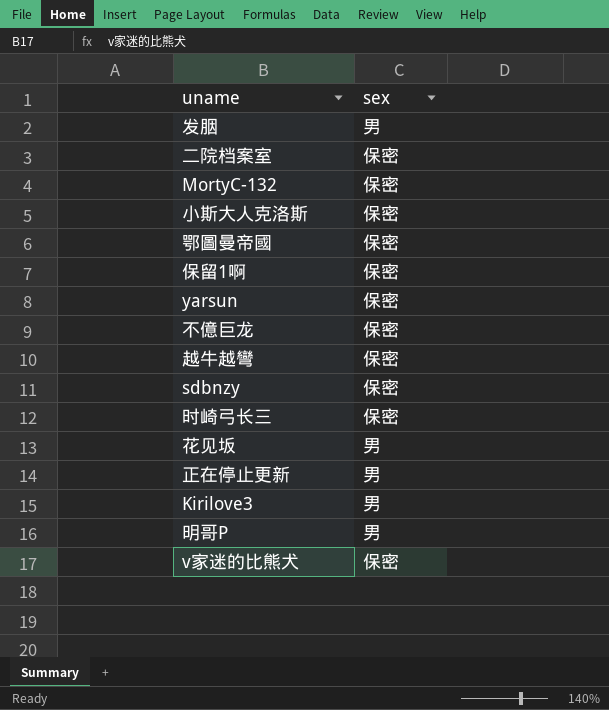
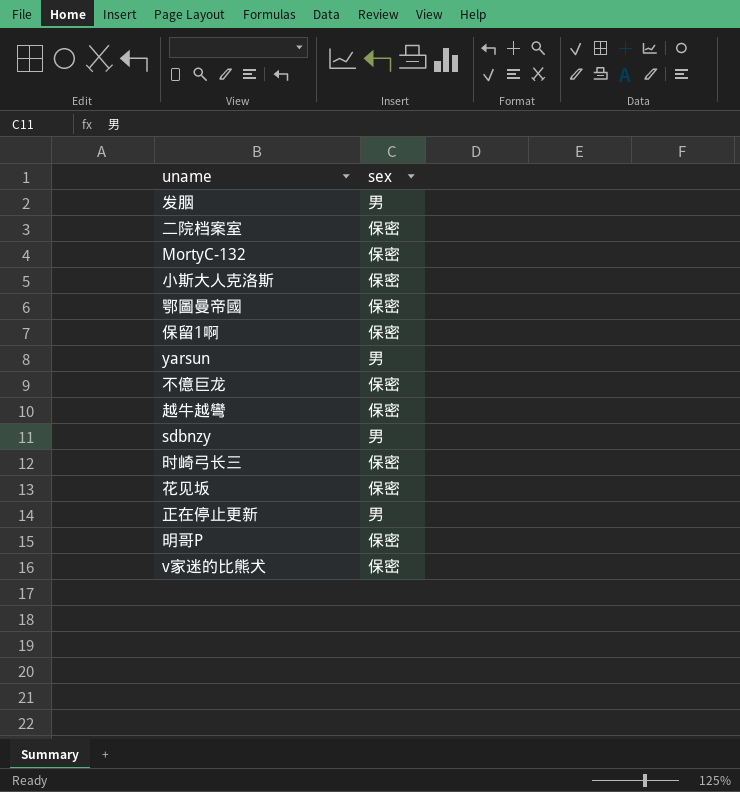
row Kirilove3: 男 -> none
yarsun | sex: 保密 -> 男
sdbnzy | sex: 保密 -> 男
花见坂 | sex: 男 -> 保密
明哥P | sex: 男 -> 保密

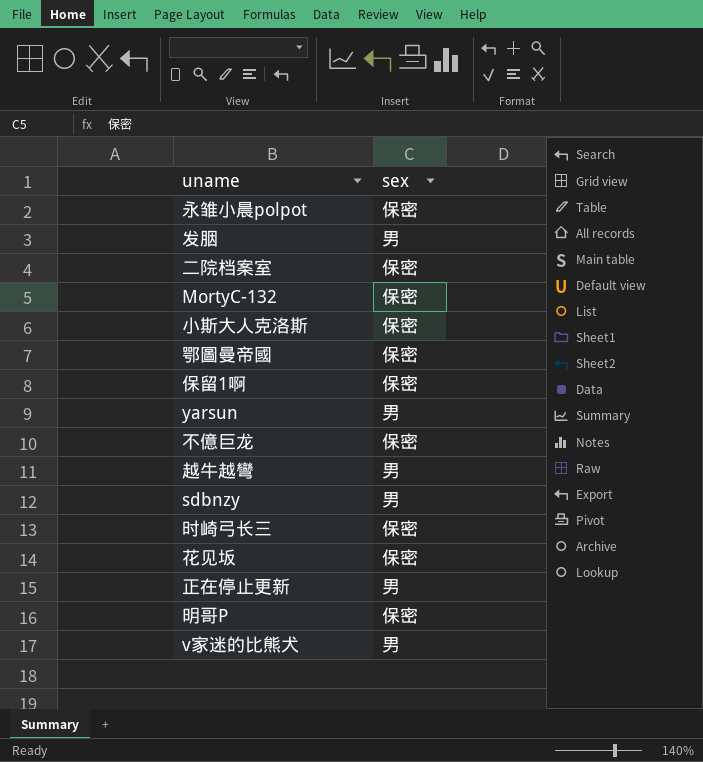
row 永雏小晨polpot: none -> 保密
越牛越彎 | sex: 保密 -> 男
v家迷的比熊犬 | sex: 保密 -> 男

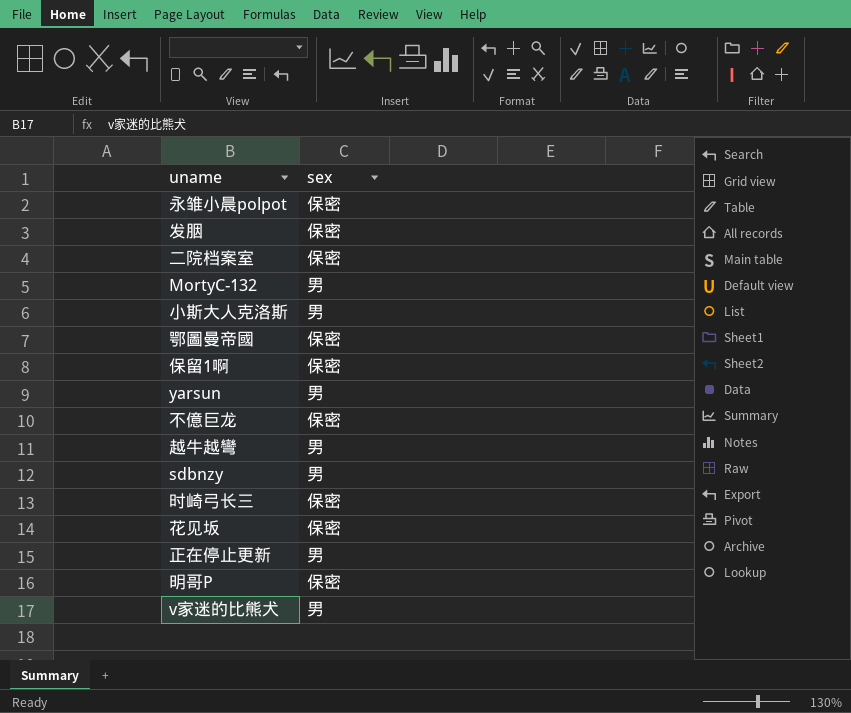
发胭 | sex: 男 -> 保密
MortyC-132 | sex: 保密 -> 男
小斯大人克洛斯 | sex: 保密 -> 男

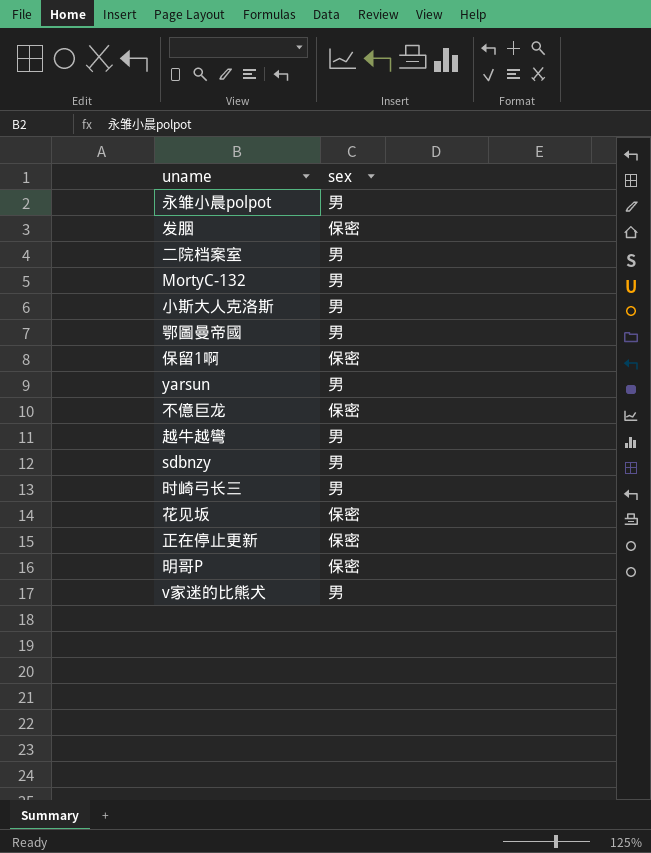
永雏小晨polpot | sex: 保密 -> 男
二院档案室 | sex: 保密 -> 男
鄂圖曼帝國 | sex: 保密 -> 男
时崎弓长三 | sex: 保密 -> 男
正在停止更新 | sex: 男 -> 保密

